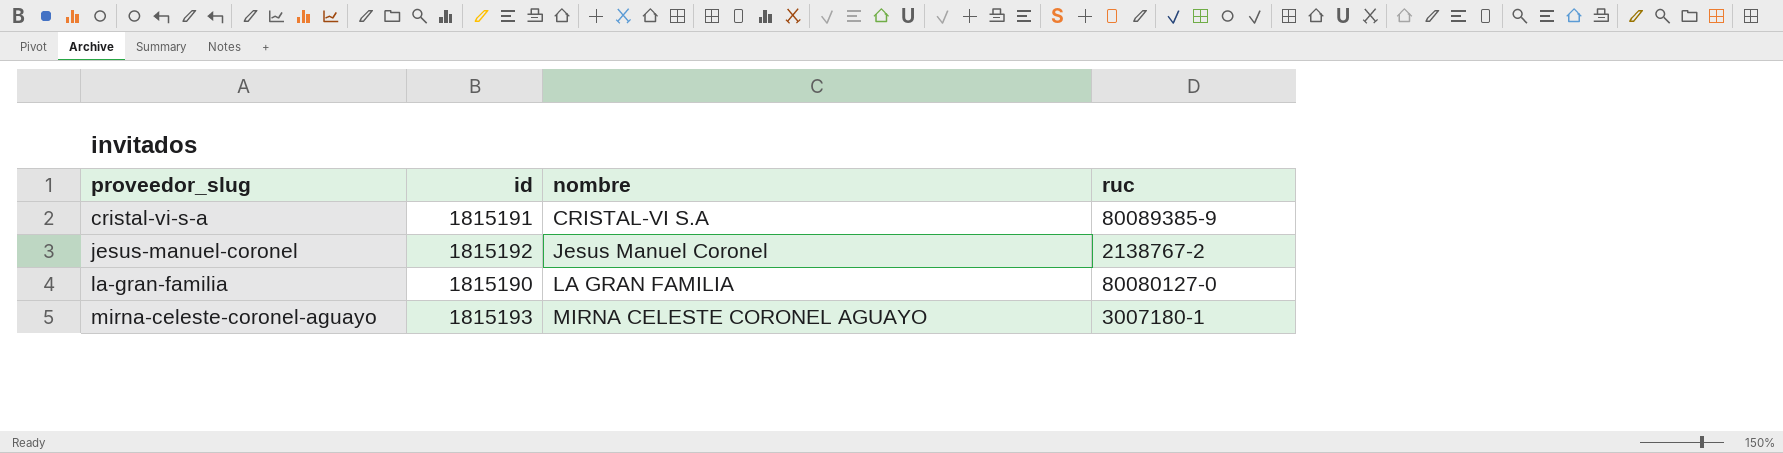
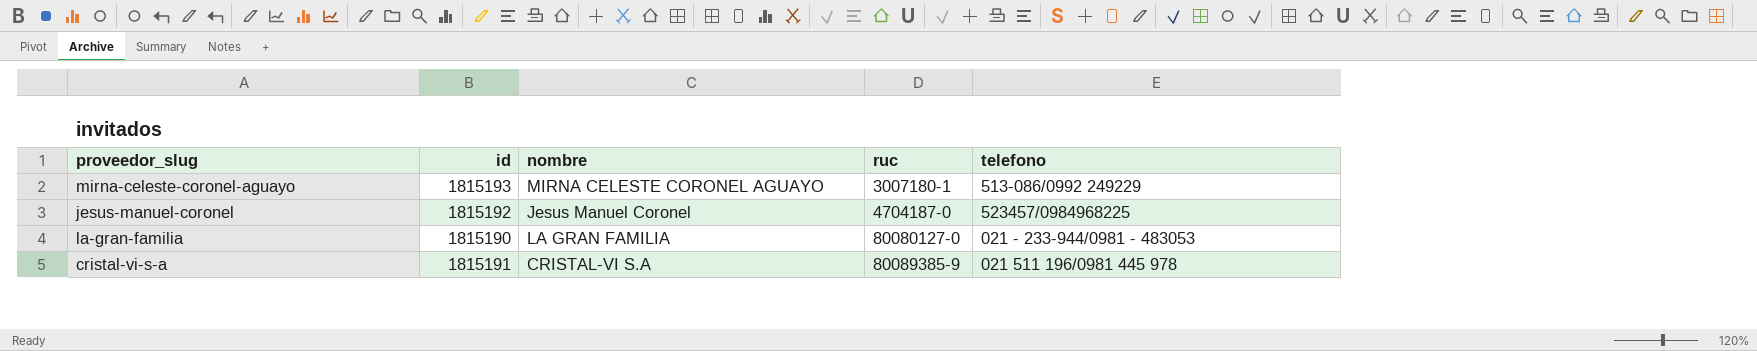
row order: proveedor_slug ascending -> ruc ascending
column telefono | position: none -> 5
jesus-manuel-coronel | ruc: 2138767-2 -> 4704187-0

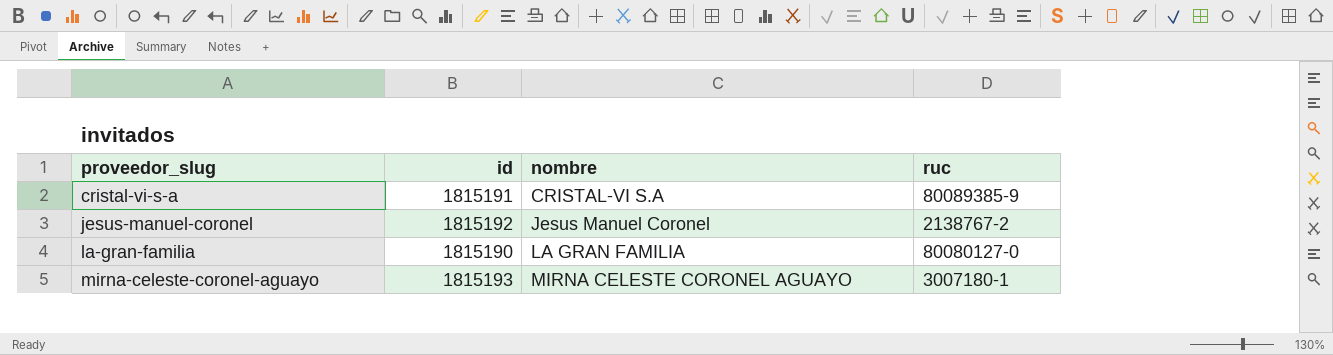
row order: ruc ascending -> proveedor_slug ascending
column telefono | position: 5 -> none
jesus-manuel-coronel | ruc: 4704187-0 -> 2138767-2

